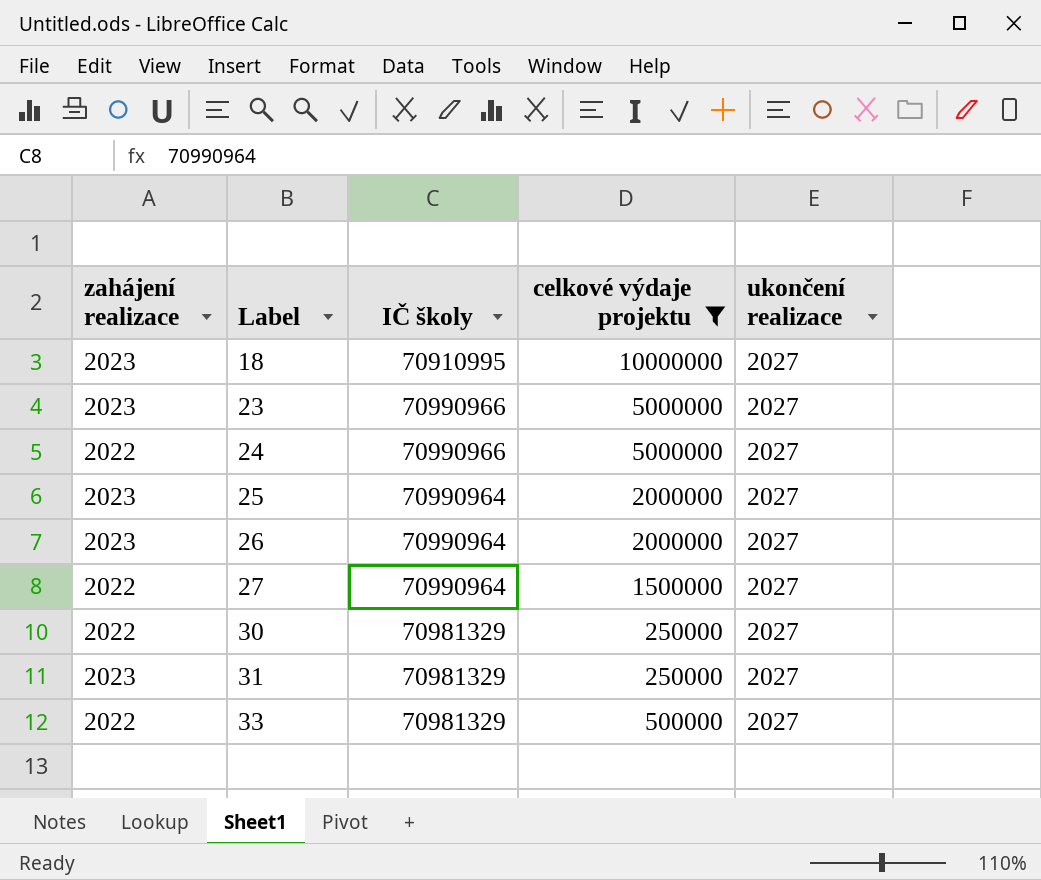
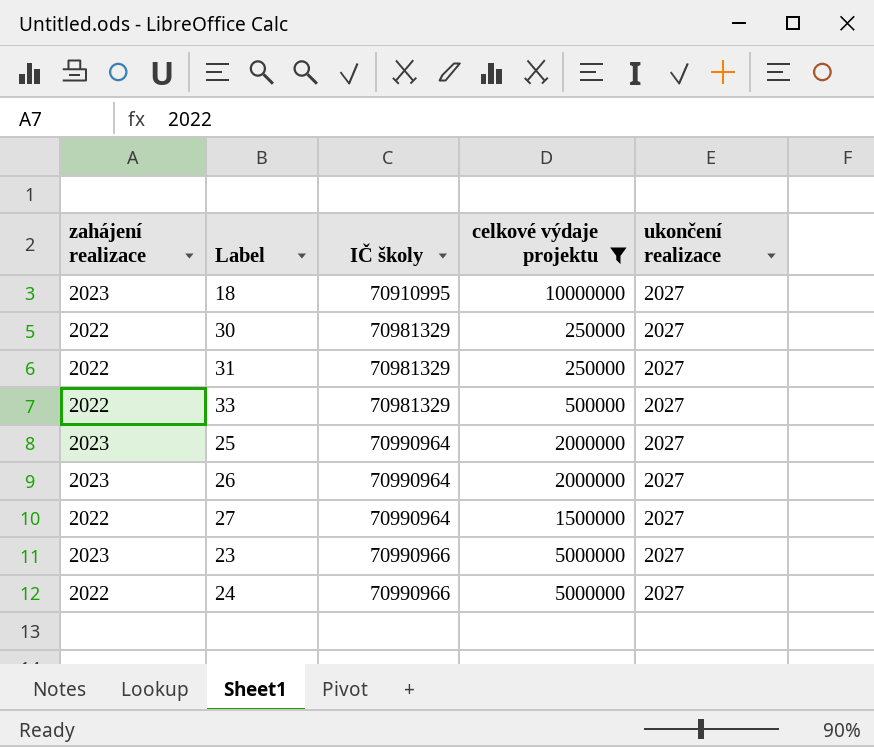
row order: Label ascending -> IČ školy ascending
31 | zahájení realizace: 2023 -> 2022

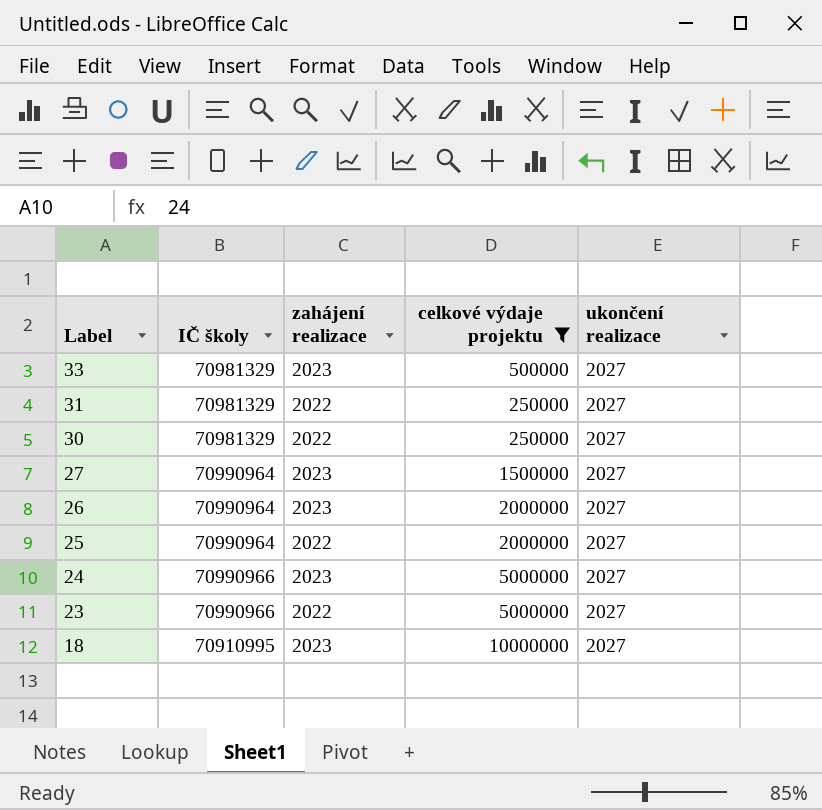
row order: IČ školy ascending -> Label descending
column zahájení realizace | position: 1 -> 3
33 | zahájení realizace: 2022 -> 2023
27 | zahájení realizace: 2022 -> 2023
25 | zahájení realizace: 2023 -> 2022
24 | zahájení realizace: 2022 -> 2023
23 | zahájení realizace: 2023 -> 2022

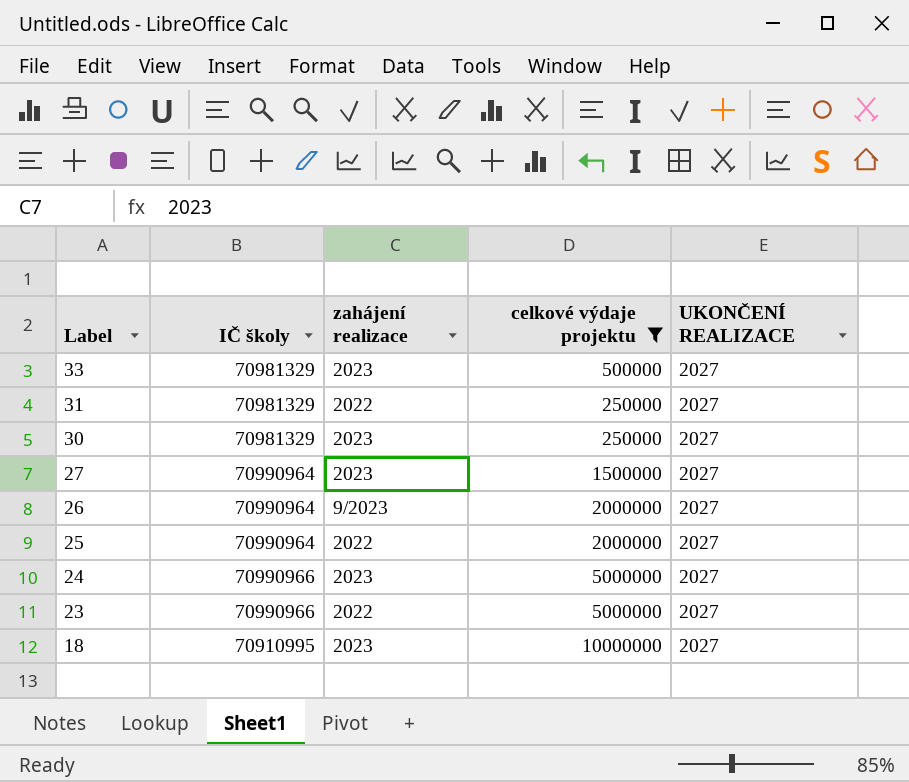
column name: ukončení realizace -> UKONČENÍ REALIZACE
30 | zahájení realizace: 2022 -> 2023
26 | zahájení realizace: 2023 -> 9/2023

